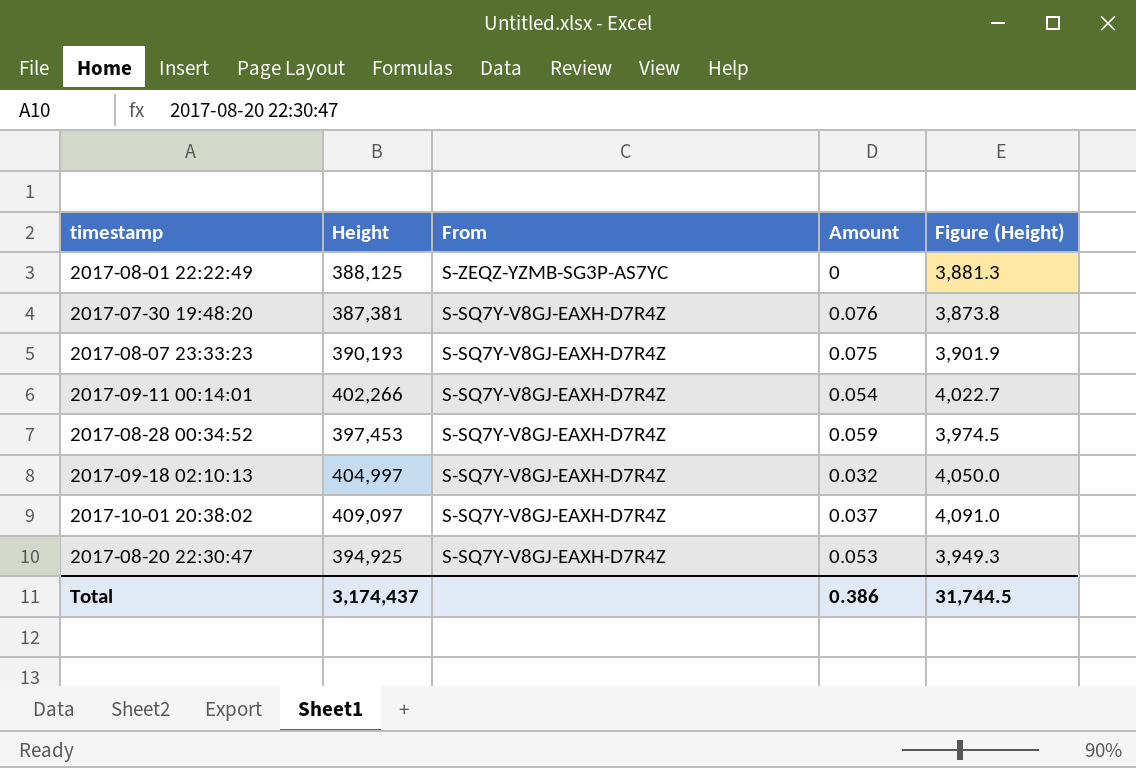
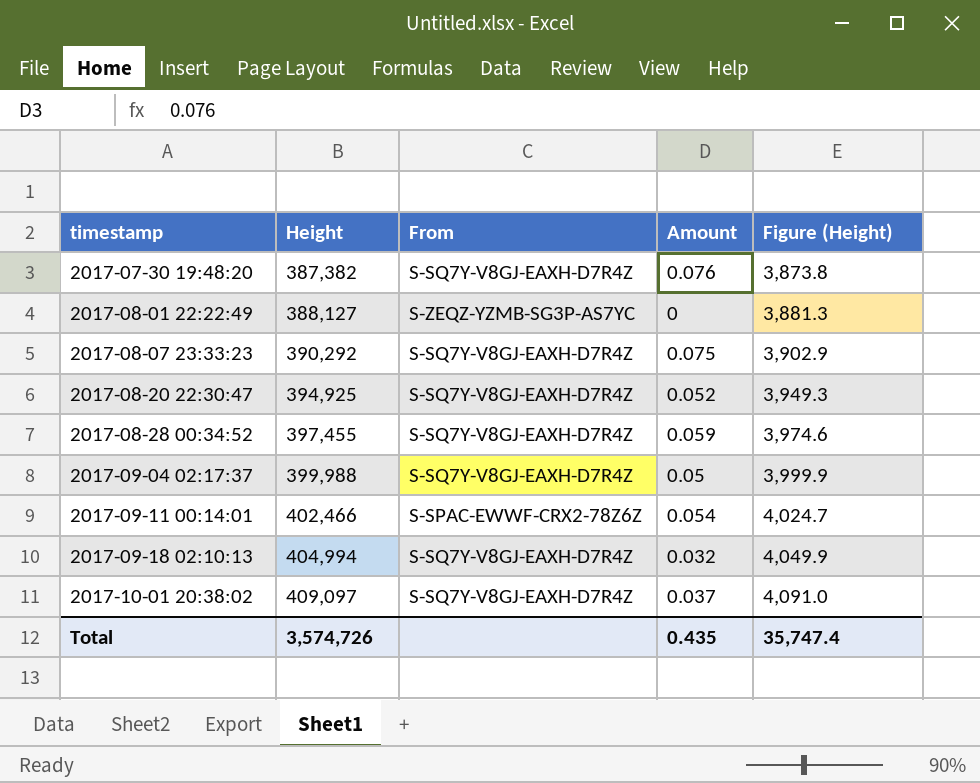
row order: From descending -> timestamp ascending
2017-07-30 19:48:20 | Height: 387,381 -> 387,382
2017-08-01 22:22:49 | Height: 388,125 -> 388,127
2017-08-07 23:33:23 | Height: 390,193 -> 390,292
2017-08-07 23:33:23 | Figure (Height): 3,901.9 -> 3,902.9
2017-08-20 22:30:47 | Amount: 0.053 -> 0.052
2017-08-28 00:34:52 | Height: 397,453 -> 397,455
2017-08-28 00:34:52 | Figure (Height): 3,974.5 -> 3,974.6
row 2017-09-04 02:17:37: none -> 399,988 | S-SQ7Y-V8GJ-EAXH-D7R4Z | 0.05 | 3,999.9
2017-09-11 00:14:01 | Height: 402,266 -> 402,466
2017-09-11 00:14:01 | From: S-SQ7Y-V8GJ-EAXH-D7R4Z -> S-SPAC-EWWF-CRX2-78Z6Z
2017-09-11 00:14:01 | Figure (Height): 4,022.7 -> 4,024.7
2017-09-18 02:10:13 | Height: 404,997 -> 404,994
2017-09-18 02:10:13 | Figure (Height): 4,050.0 -> 4,049.9
Total | Height: 3,174,437 -> 3,574,726
Total | Amount: 0.386 -> 0.435
Total | Figure (Height): 31,744.5 -> 35,747.4

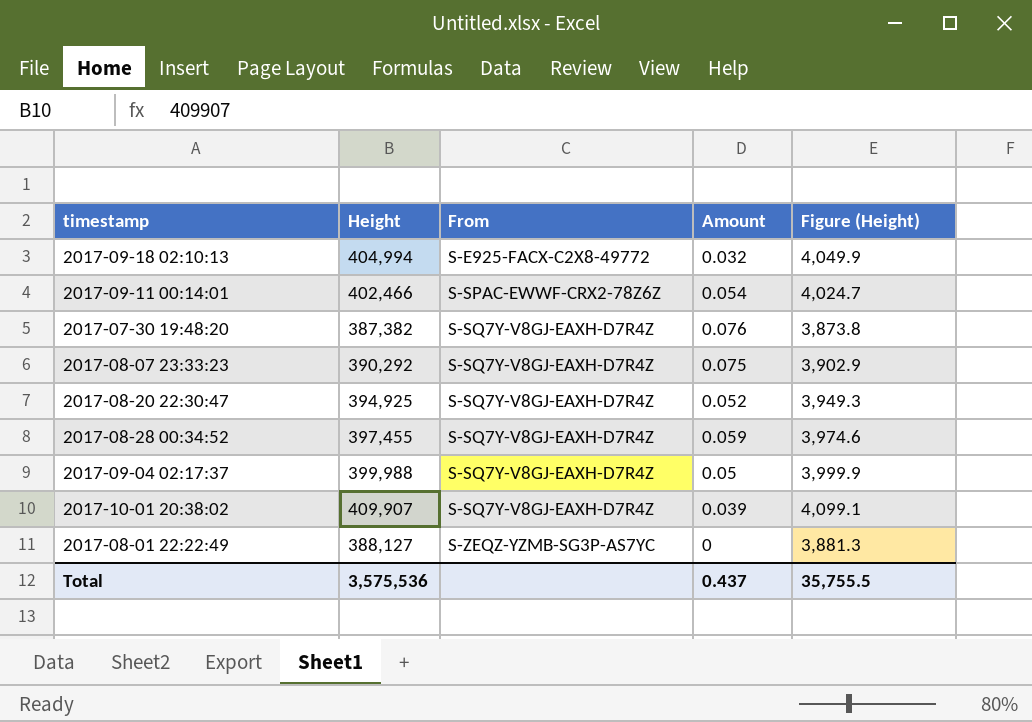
row order: timestamp ascending -> From ascending
2017-09-18 02:10:13 | From: S-SQ7Y-V8GJ-EAXH-D7R4Z -> S-E925-FACX-C2X8-49772
2017-10-01 20:38:02 | Height: 409,097 -> 409,907
2017-10-01 20:38:02 | Amount: 0.037 -> 0.039
2017-10-01 20:38:02 | Figure (Height): 4,091.0 -> 4,099.1
Total | Height: 3,574,726 -> 3,575,536
Total | Amount: 0.435 -> 0.437
Total | Figure (Height): 35,747.4 -> 35,755.5

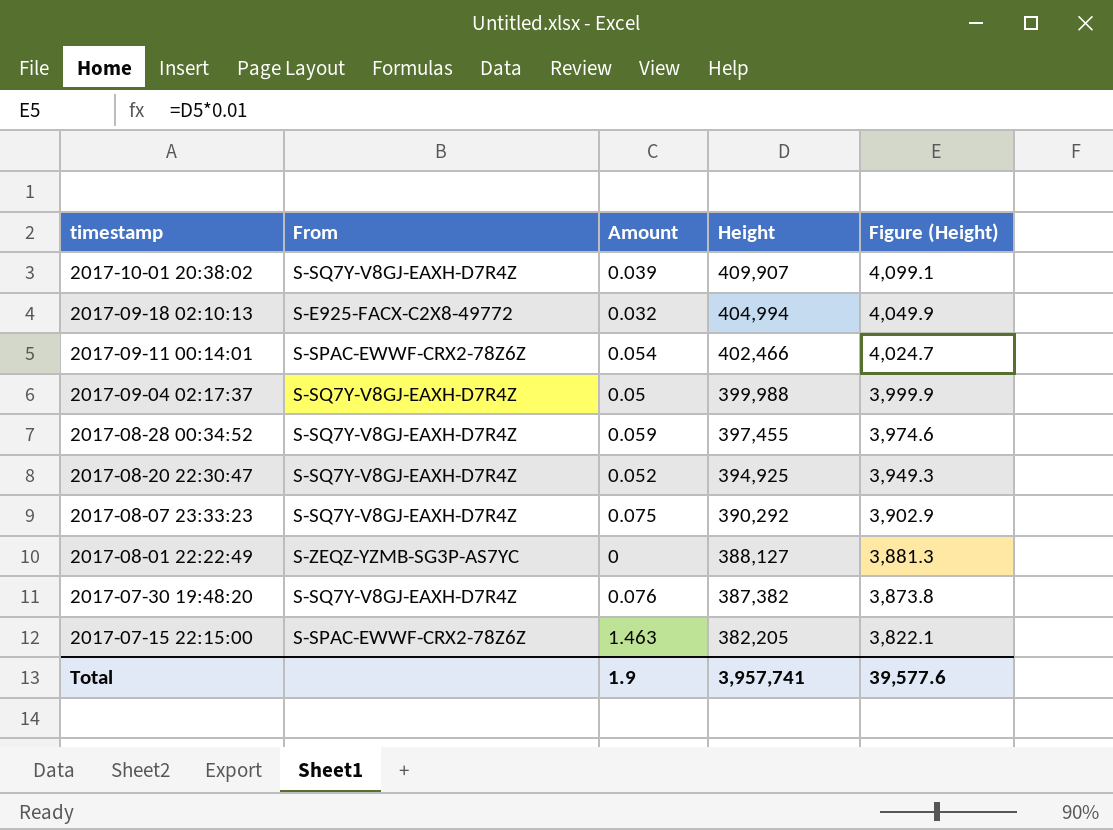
row order: From ascending -> timestamp descending
column Height | position: 2 -> 4
row 2017-07-15 22:15:00: none -> S-SPAC-EWWF-CRX2-78Z6Z | 1.463 | 382,205 | 3,822.1
Total | Amount: 0.437 -> 1.9
Total | Height: 3,575,536 -> 3,957,741
Total | Figure (Height): 35,755.5 -> 39,577.6

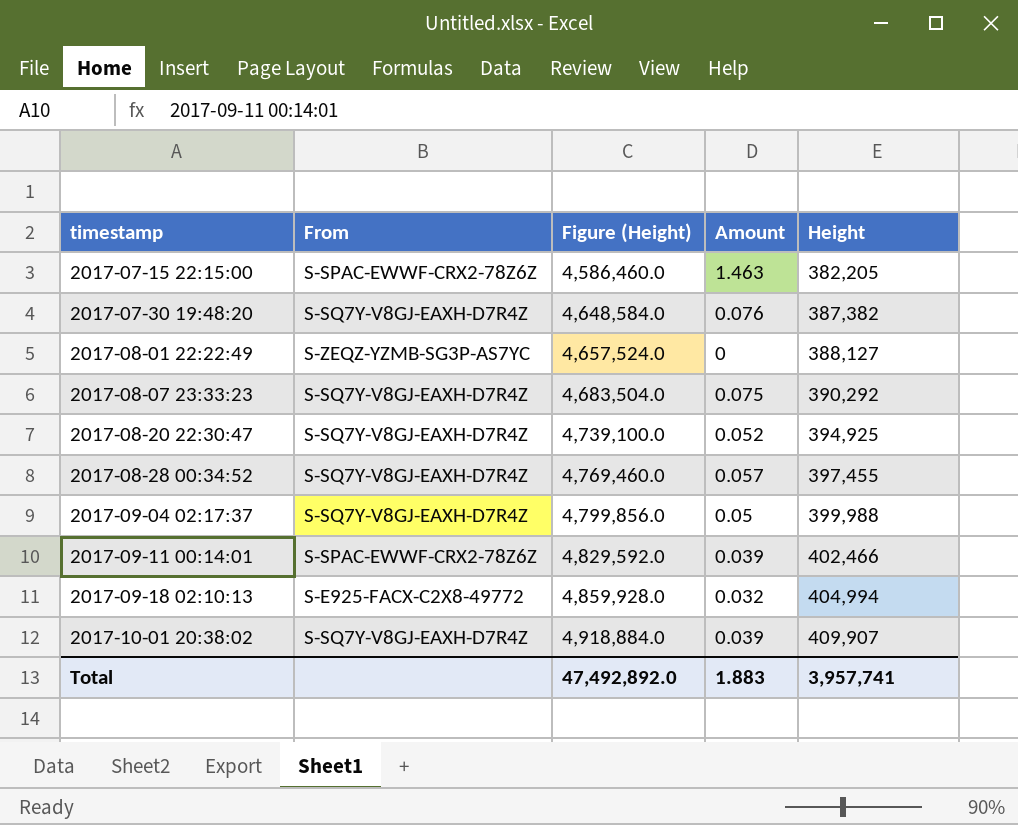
row order: timestamp descending -> timestamp ascending
column Figure (Height) | formula: [Height] * 0.01 -> [Height] * 12
column Figure (Height) | position: 5 -> 3
2017-08-28 00:34:52 | Amount: 0.059 -> 0.057
2017-09-11 00:14:01 | Amount: 0.054 -> 0.039
Total | Figure (Height): 39,577.6 -> 47,492,892.0
Total | Amount: 1.9 -> 1.883

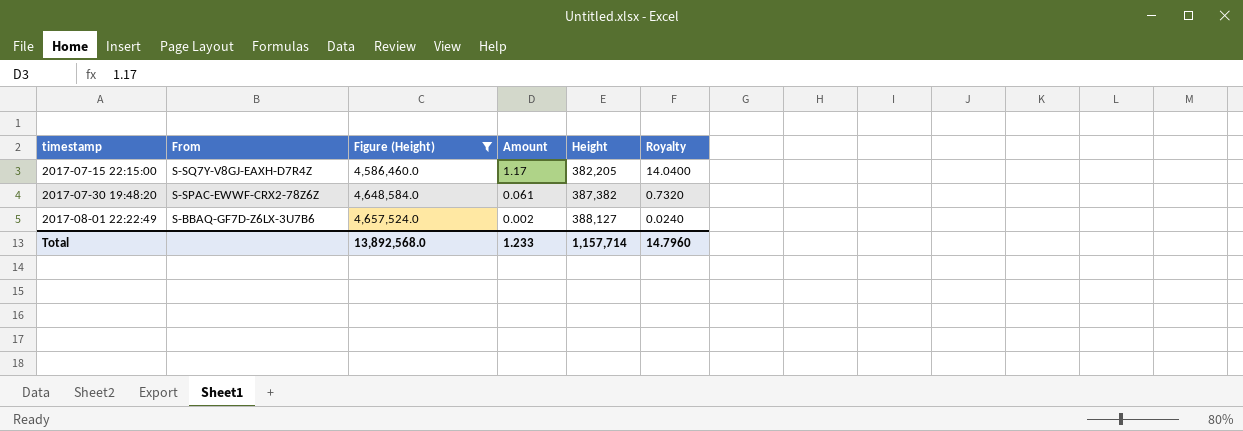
filter: none -> Figure (Height) <= 4,657,524.0
column Royalty | formula: none -> [Amount] * 12
2017-07-15 22:15:00 | From: S-SPAC-EWWF-CRX2-78Z6Z -> S-SQ7Y-V8GJ-EAXH-D7R4Z
2017-07-15 22:15:00 | Amount: 1.463 -> 1.17
2017-07-30 19:48:20 | From: S-SQ7Y-V8GJ-EAXH-D7R4Z -> S-SPAC-EWWF-CRX2-78Z6Z
2017-07-30 19:48:20 | Amount: 0.076 -> 0.061
2017-08-01 22:22:49 | From: S-ZEQZ-YZMB-SG3P-AS7YC -> S-BBAQ-GF7D-Z6LX-3U7B6
2017-08-01 22:22:49 | Amount: 0 -> 0.002
Total | Figure (Height): 47,492,892.0 -> 13,892,568.0
Total | Amount: 1.883 -> 1.233
Total | Height: 3,957,741 -> 1,157,714

